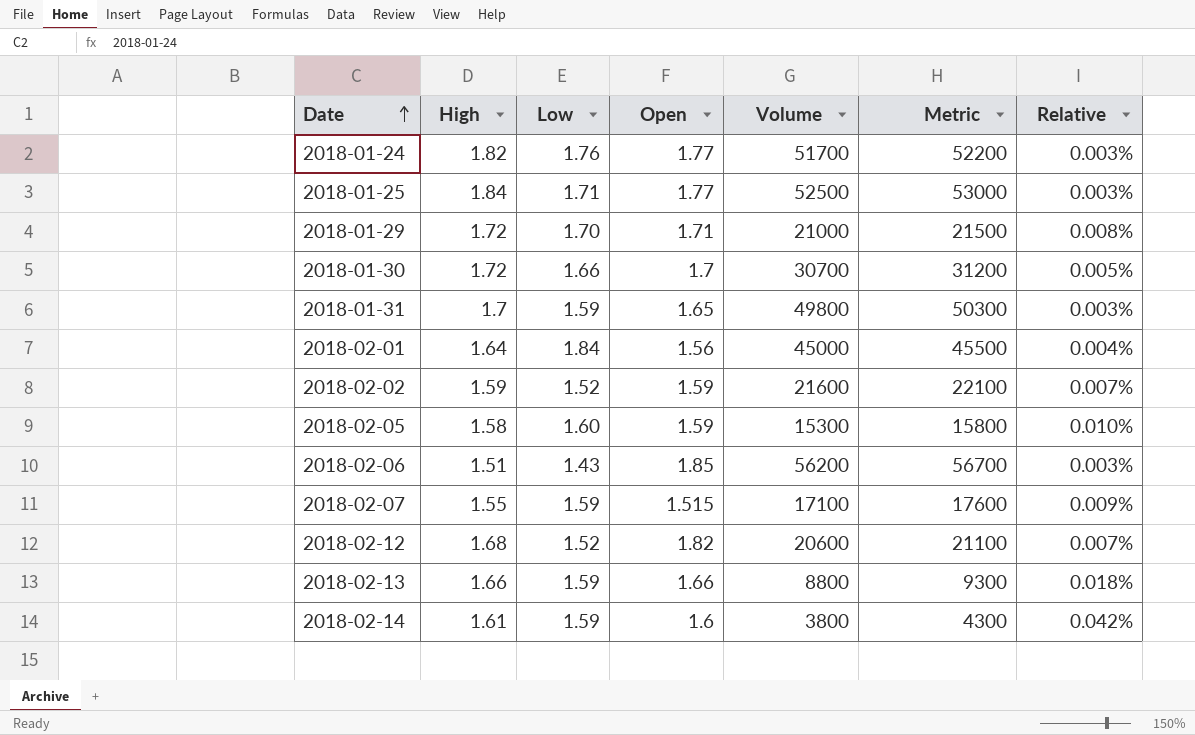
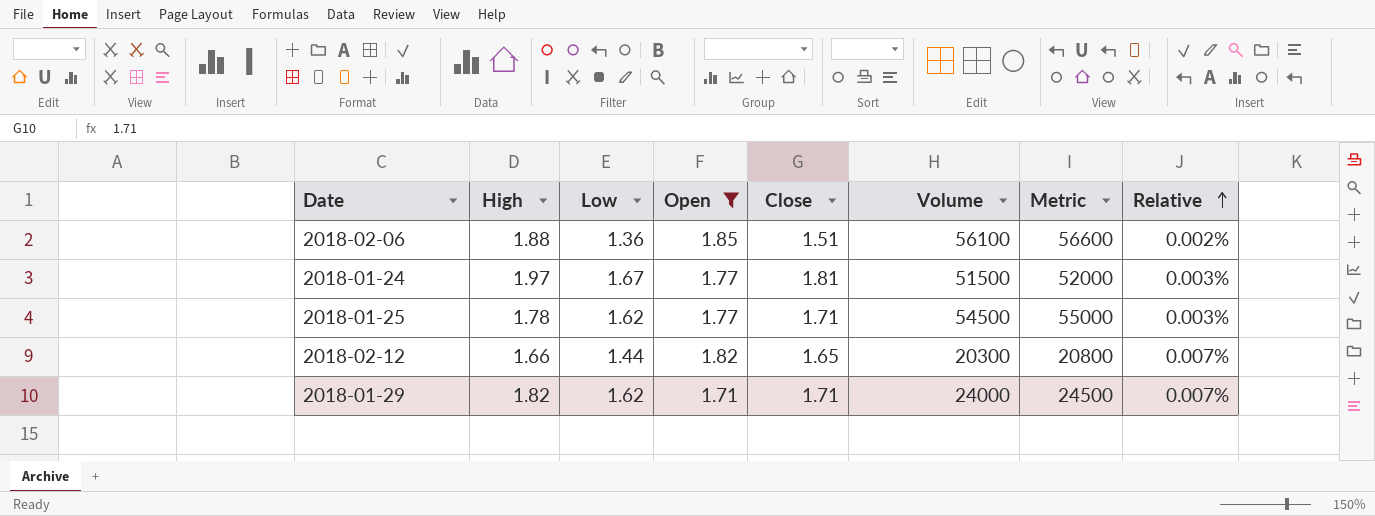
filter: none -> Open >= 1.71
row order: Date ascending -> Relative ascending
column Close | position: none -> 5
2018-02-06 | High: 1.51 -> 1.88
2018-02-06 | Low: 1.43 -> 1.36
2018-02-06 | Volume: 56200 -> 56100
2018-02-06 | Metric: 56700 -> 56600
2018-02-06 | Relative: 0.003% -> 0.002%
2018-01-24 | High: 1.82 -> 1.97
2018-01-24 | Low: 1.76 -> 1.67
2018-01-24 | Volume: 51700 -> 51500
2018-01-24 | Metric: 52200 -> 52000
2018-01-25 | High: 1.84 -> 1.78
2018-01-25 | Low: 1.71 -> 1.62
2018-01-25 | Volume: 52500 -> 54500
2018-01-25 | Metric: 53000 -> 55000
2018-02-12 | High: 1.68 -> 1.66
2018-02-12 | Low: 1.52 -> 1.44
2018-02-12 | Volume: 20600 -> 20300
2018-02-12 | Metric: 21100 -> 20800
2018-01-29 | High: 1.72 -> 1.82
2018-01-29 | Low: 1.70 -> 1.62
2018-01-29 | Volume: 21000 -> 24000
2018-01-29 | Metric: 21500 -> 24500
2018-01-29 | Relative: 0.008% -> 0.007%

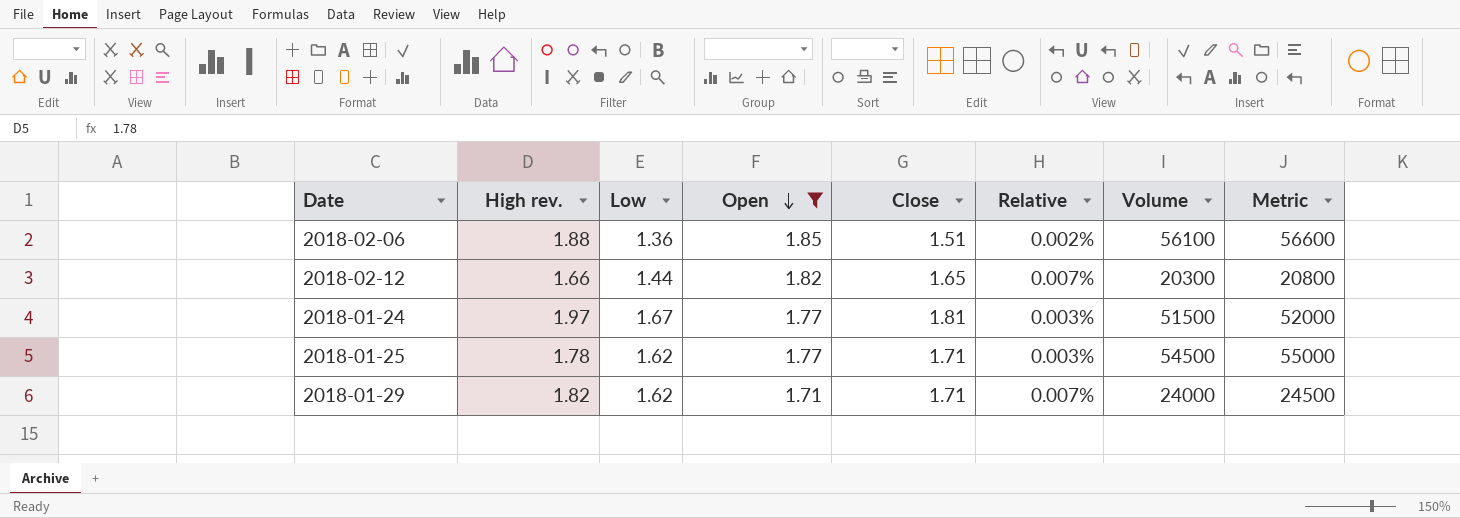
row order: Relative ascending -> Open descending
column name: High -> High rev.
column Relative | position: 8 -> 6

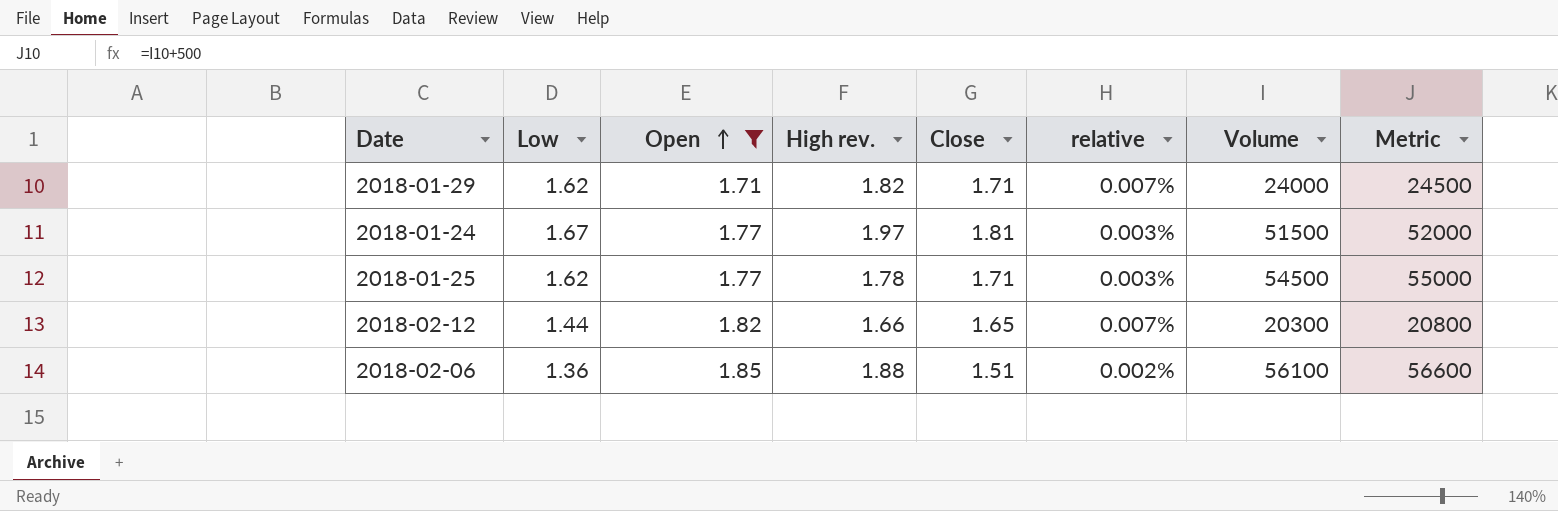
row order: Open descending -> Open ascending
column High rev. | position: 2 -> 4
column name: Relative -> relative

